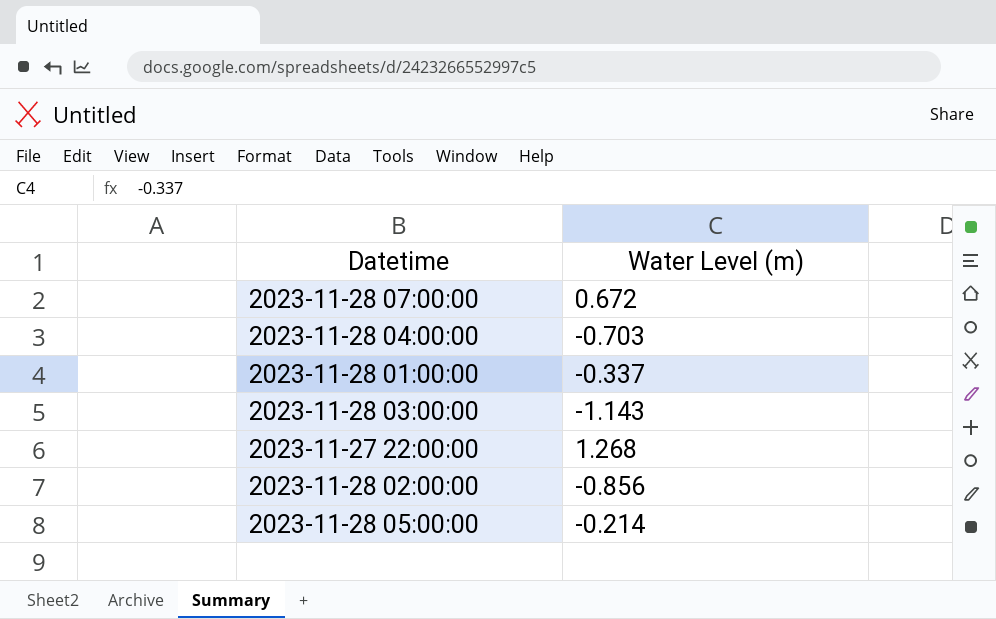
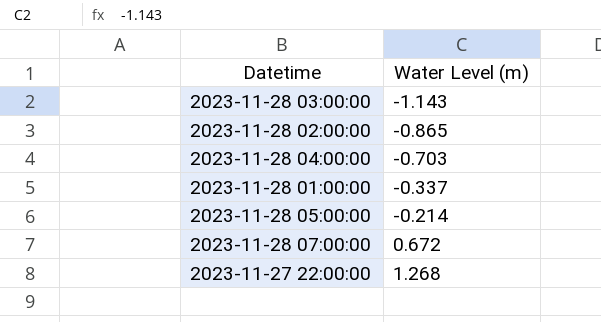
row order: none -> Water Level (m) ascending
2023-11-28 02:00:00 | Water Level (m): -0.856 -> -0.865

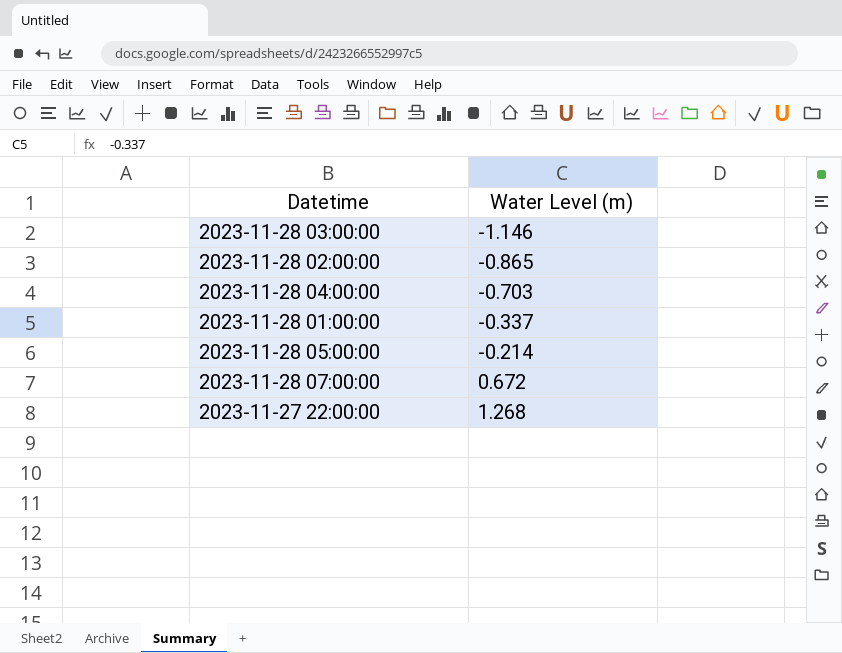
2023-11-28 03:00:00 | Water Level (m): -1.143 -> -1.146

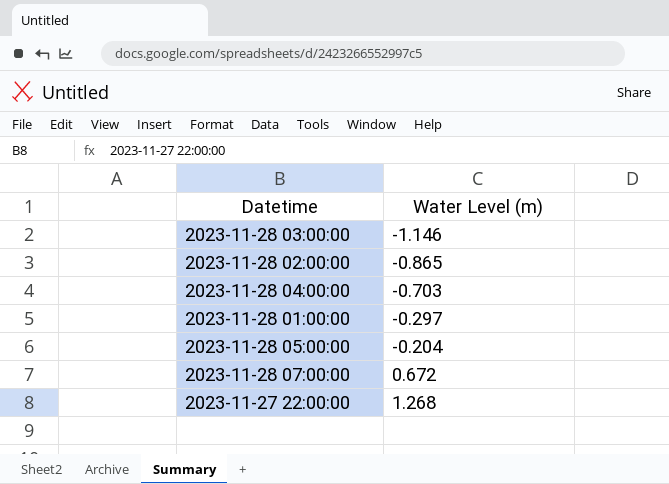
2023-11-28 01:00:00 | Water Level (m): -0.337 -> -0.297
2023-11-28 05:00:00 | Water Level (m): -0.214 -> -0.204

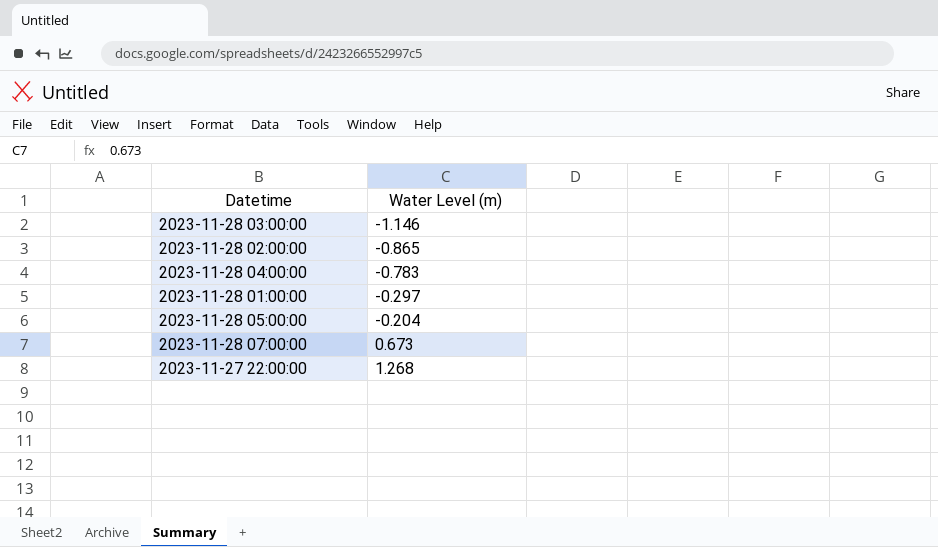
2023-11-28 04:00:00 | Water Level (m): -0.703 -> -0.783
2023-11-28 07:00:00 | Water Level (m): 0.672 -> 0.673

